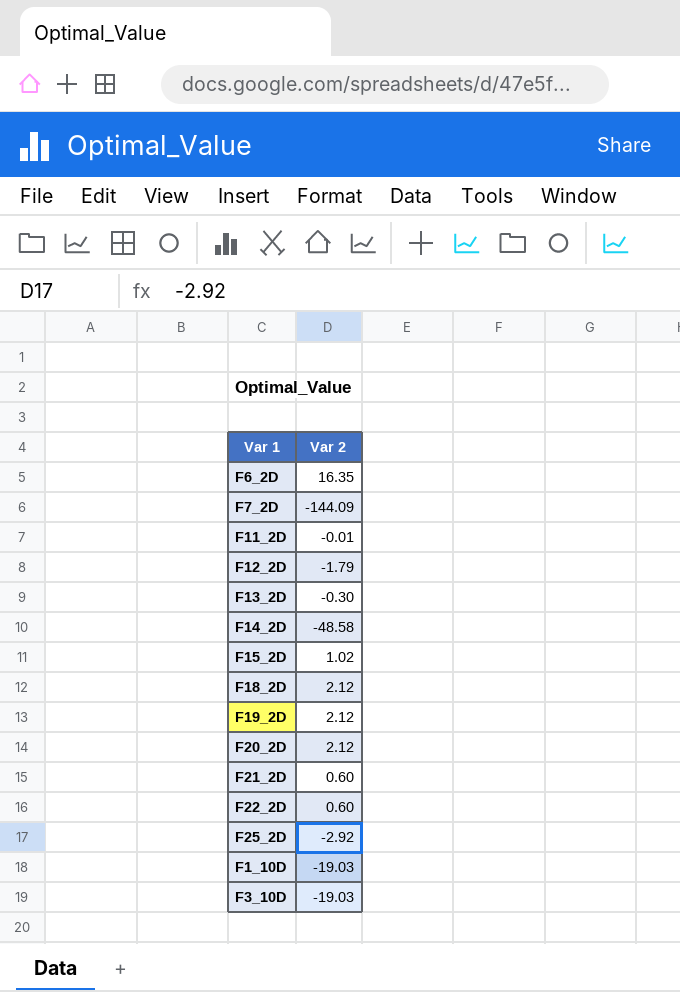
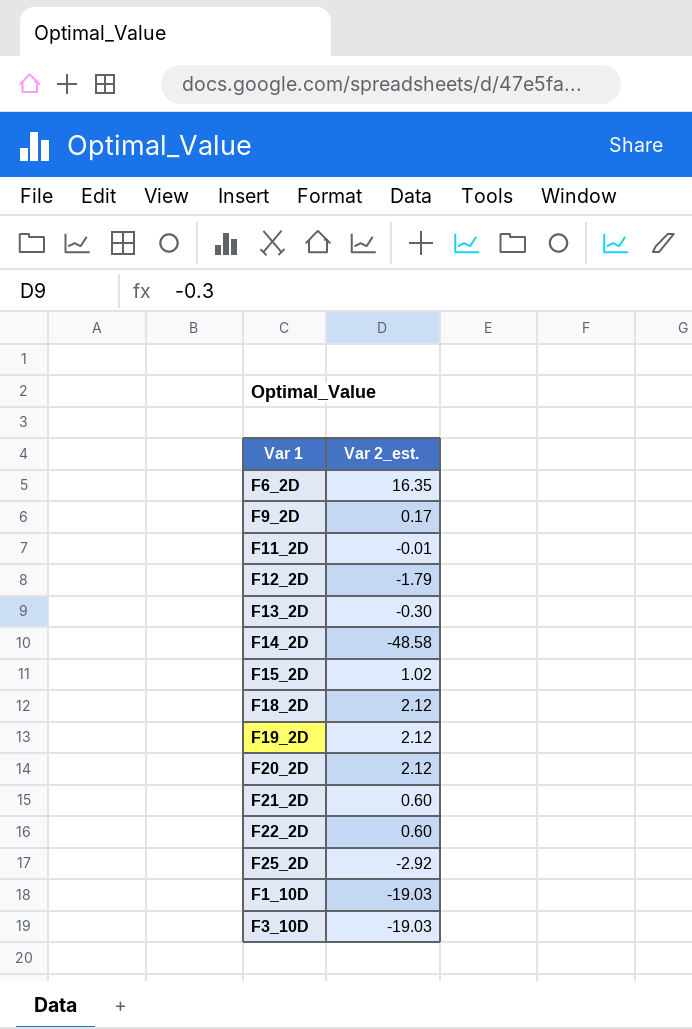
column name: Var 2 -> Var 2_est.
row F7_2D: -144.09 -> none
row F9_2D: none -> 0.17

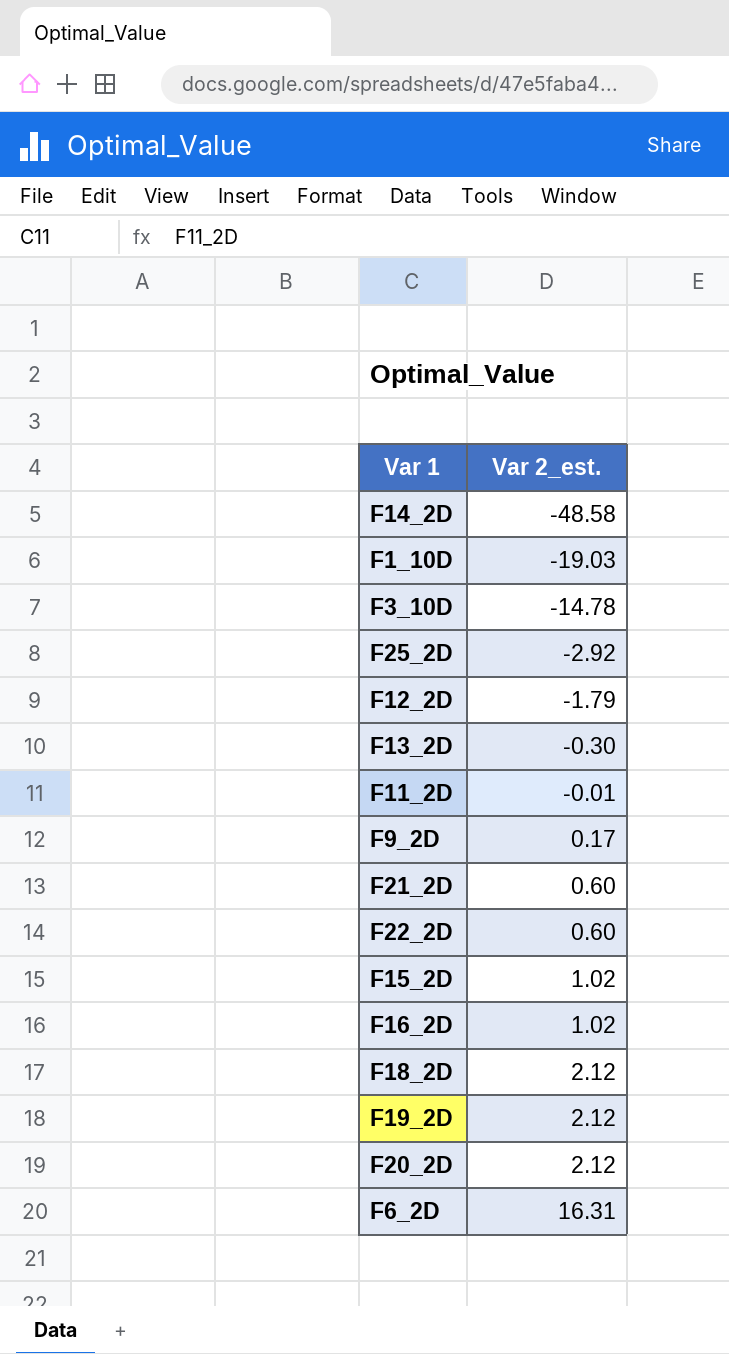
row order: none -> Var 2_est. ascending
F3_10D | Var 2_est.: -19.03 -> -14.78
row F16_2D: none -> 1.02
F6_2D | Var 2_est.: 16.35 -> 16.31

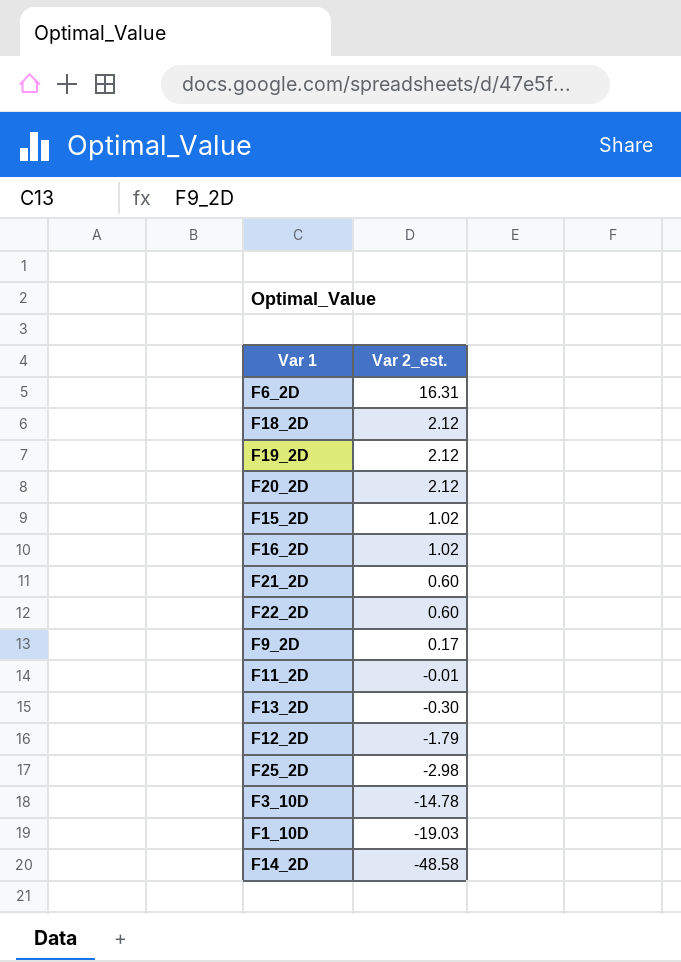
row order: Var 2_est. ascending -> Var 2_est. descending
F25_2D | Var 2_est.: -2.92 -> -2.98

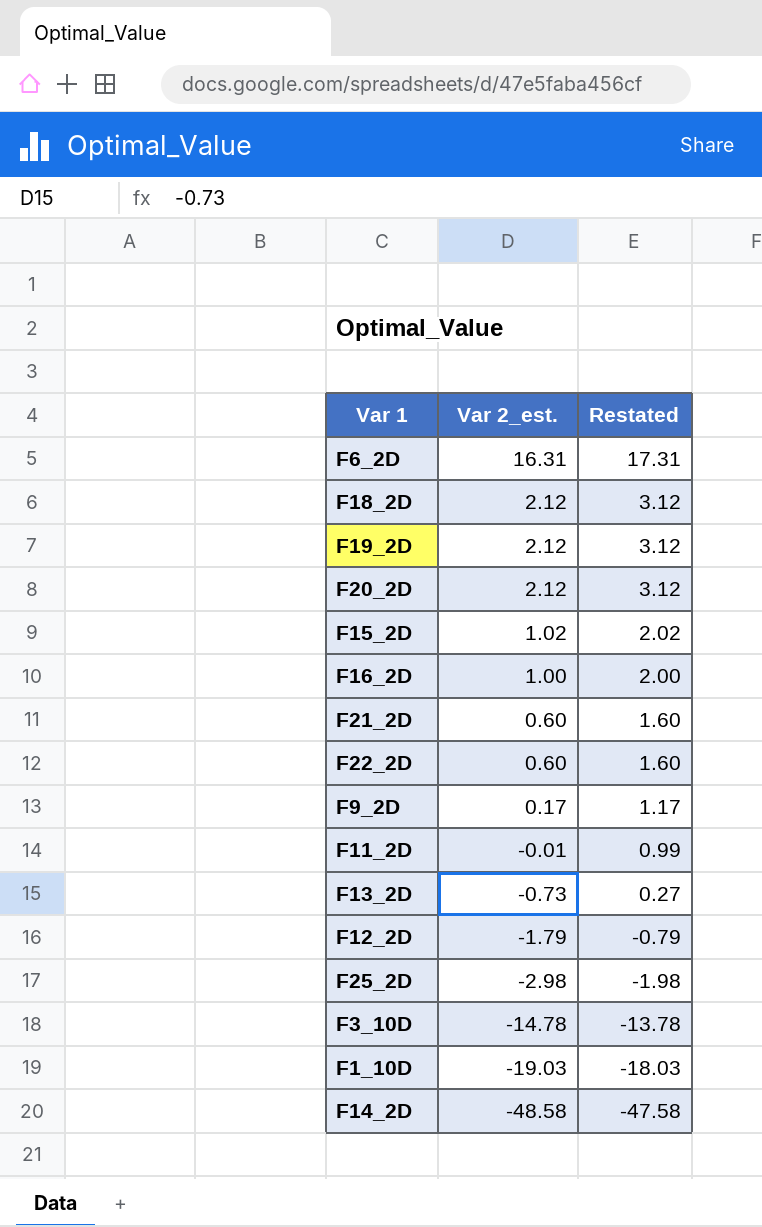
column Restated | formula: none -> [Var 2_est.] + 1
F16_2D | Var 2_est.: 1.02 -> 1.00
F13_2D | Var 2_est.: -0.30 -> -0.73

